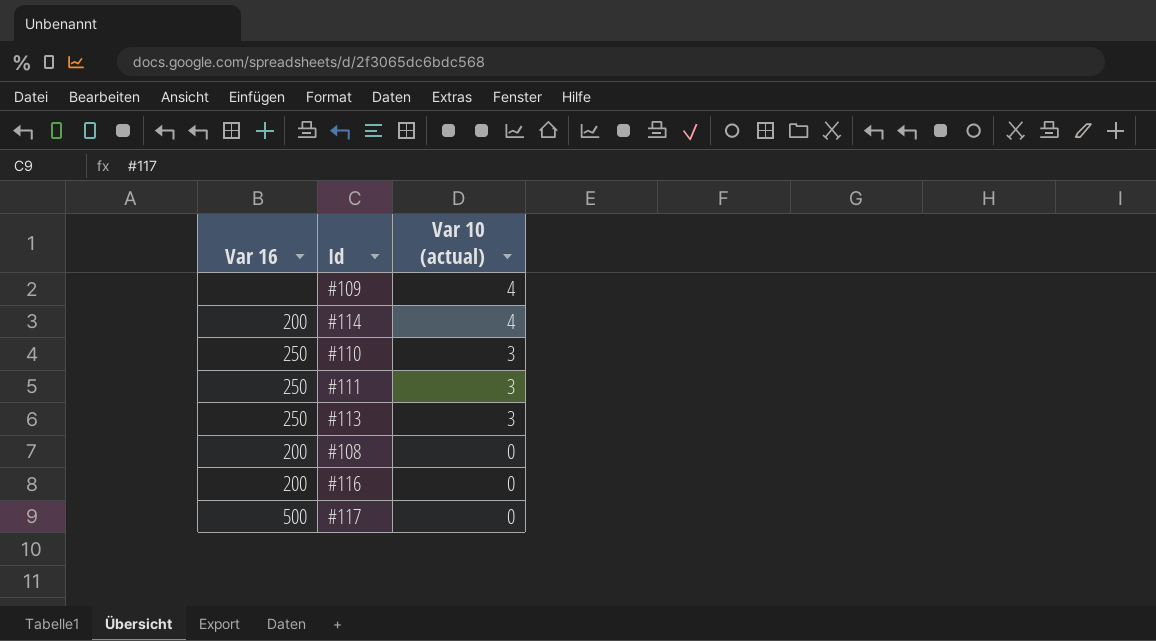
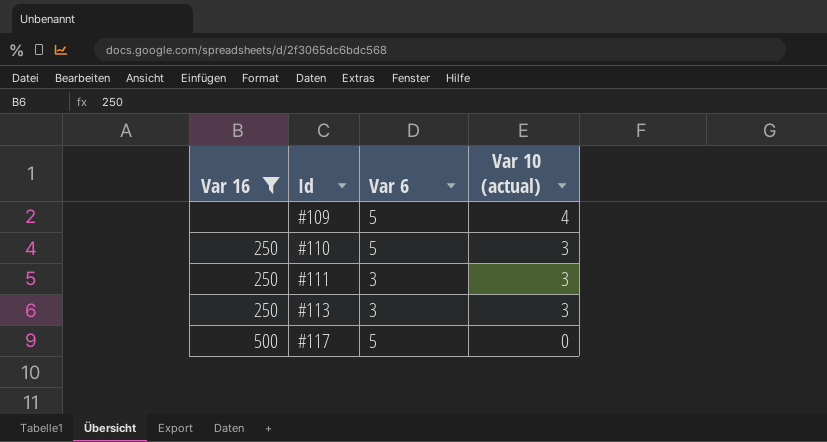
filter: none -> Var 16 != 200
column Var 6 | position: none -> 3

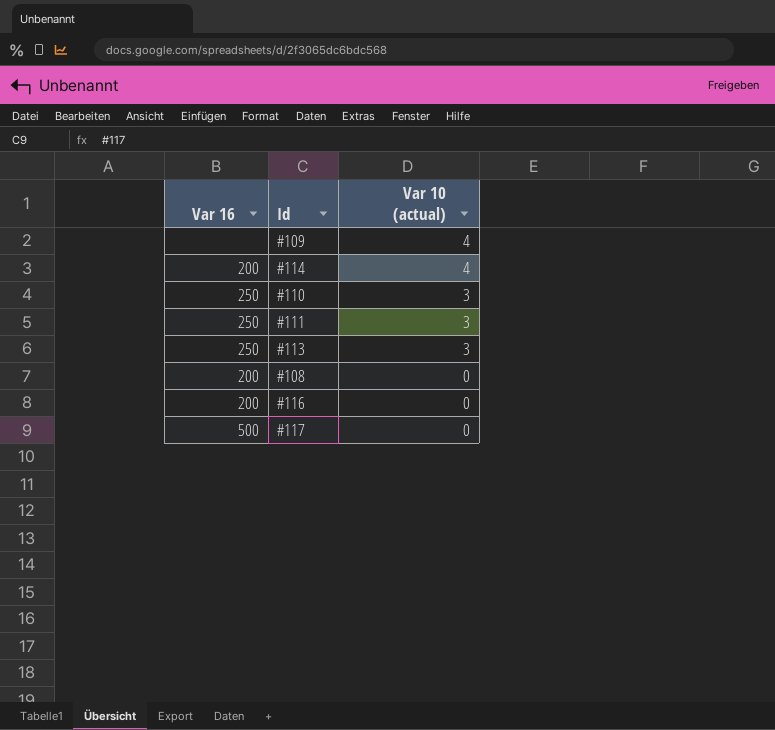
filter: Var 16 != 200 -> none
column Var 6 | position: 3 -> none

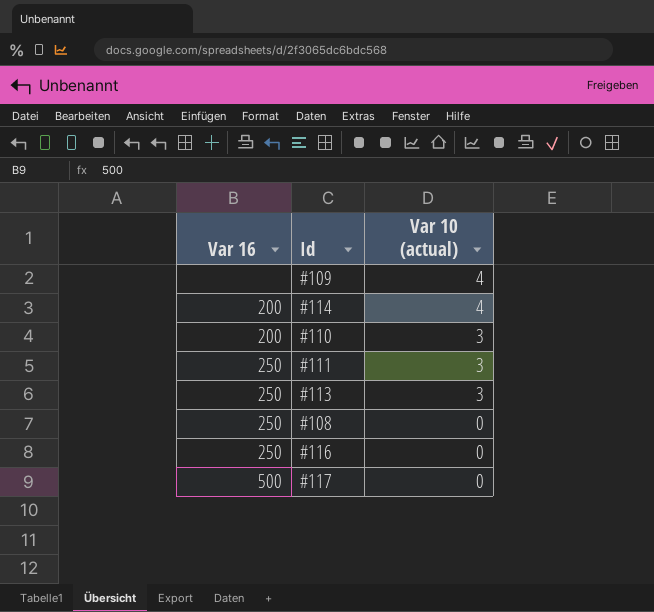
#110 | Var 16: 250 -> 200
#108 | Var 16: 200 -> 250
#116 | Var 16: 200 -> 250

